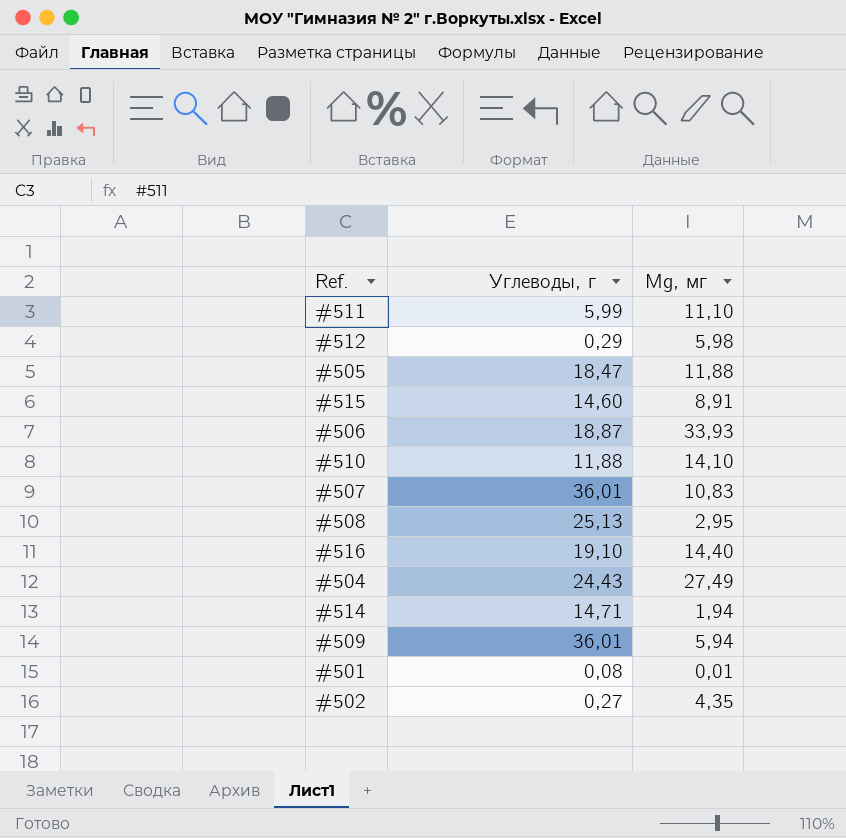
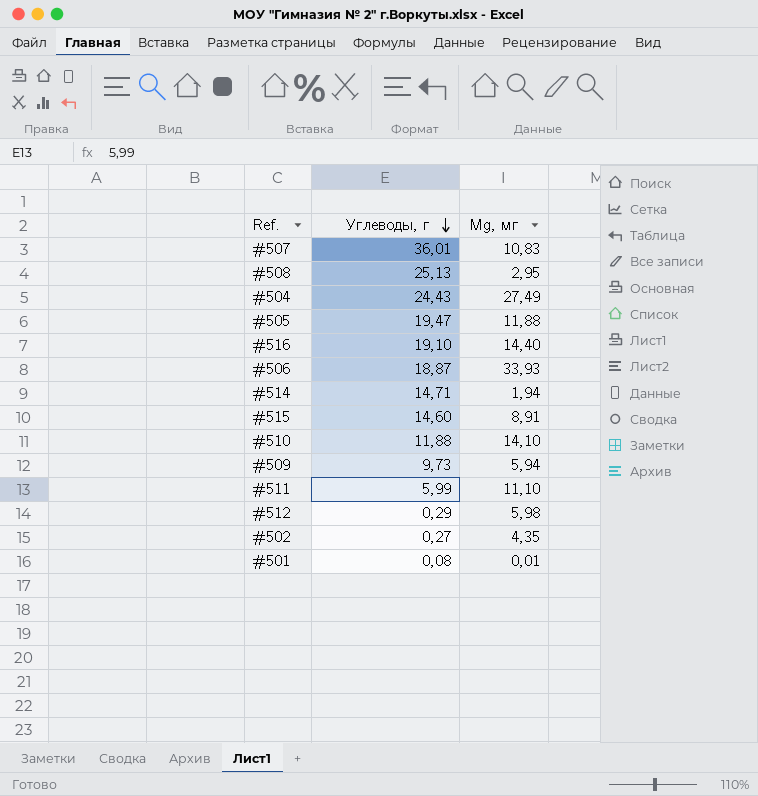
row order: none -> Углеводы, г descending
#505 | Углеводы, г: 18,47 -> 19,47
#509 | Углеводы, г: 36,01 -> 9,73

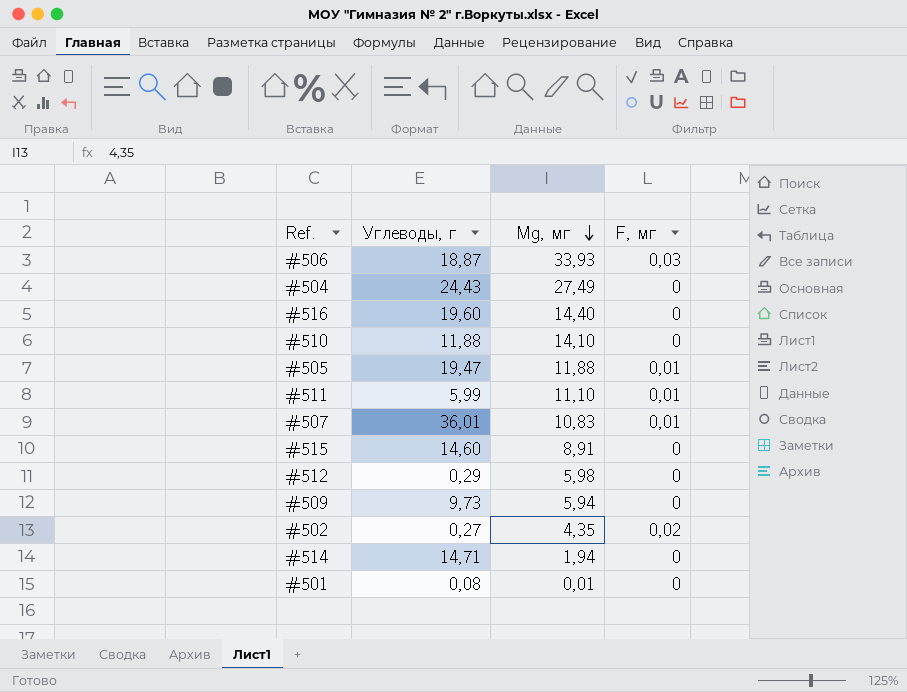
row order: Углеводы, г descending -> Mg, мг descending
column F, мг | position: none -> 4
row #508: 25,13 | 2,95 -> none
#516 | Углеводы, г: 19,10 -> 19,60

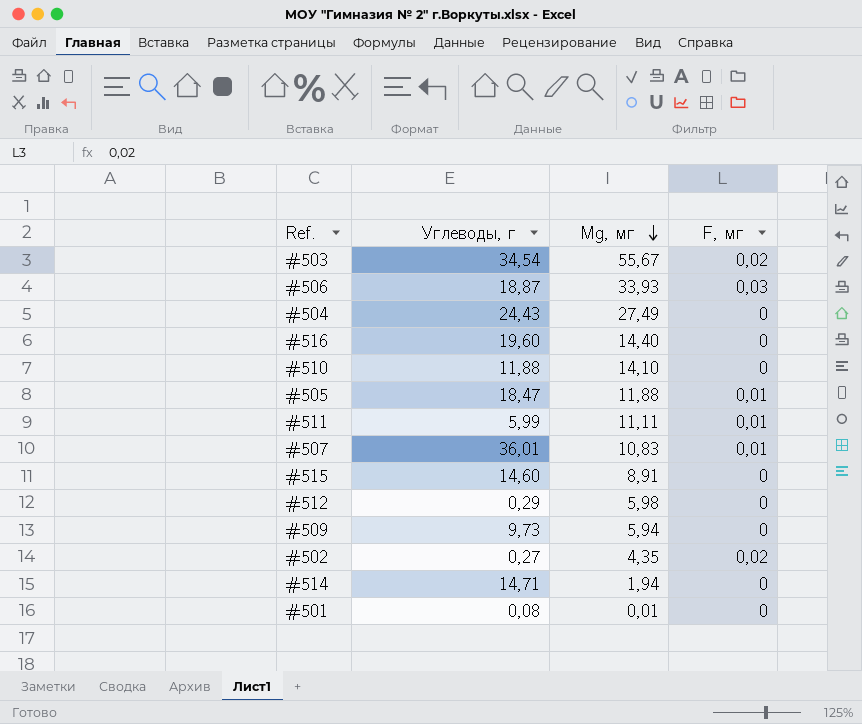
row #503: none -> 34,54 | 55,67 | 0,02
#505 | Углеводы, г: 19,47 -> 18,47
#511 | Mg, мг: 11,10 -> 11,11

